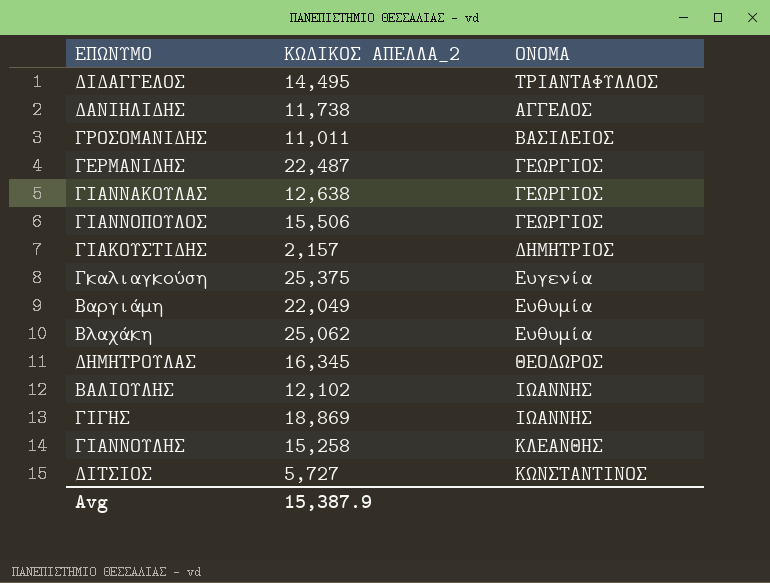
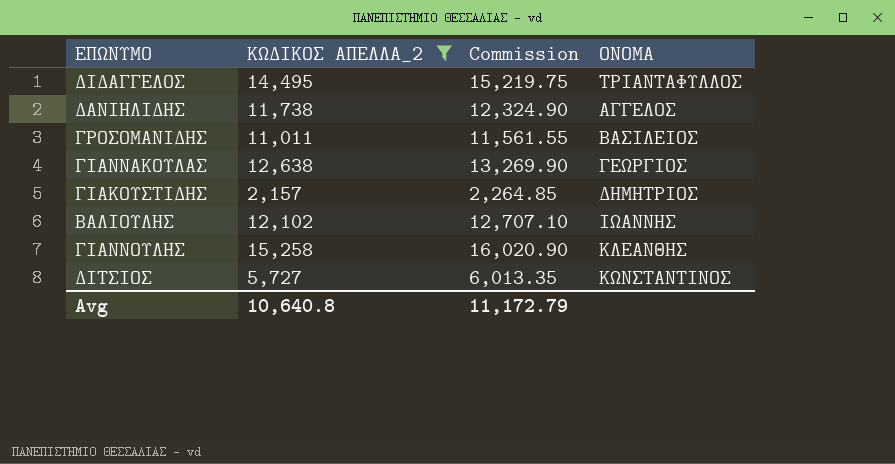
filter: none -> ΚΩΔΙΚΟΣ ΑΠΕΛΛΑ_2 <= 15,258
column Commission | formula: none -> [ΚΩΔΙΚΟΣ ΑΠΕΛΛΑ_2] * 1.05
Avg | ΚΩΔΙΚΟΣ ΑΠΕΛΛΑ_2: 15,387.9 -> 10,640.8

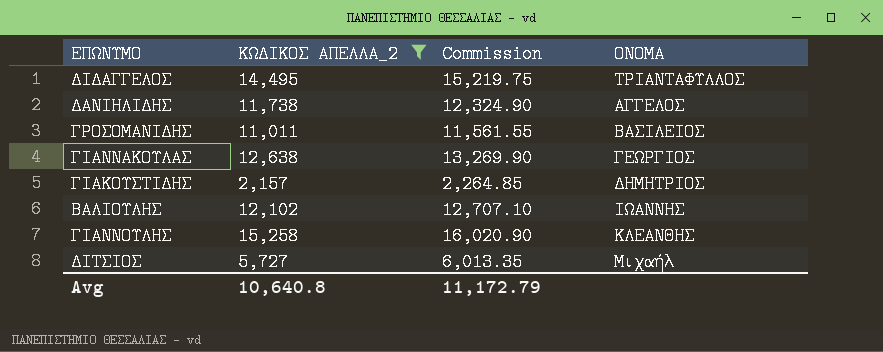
ΔΙΤΣΙΟΣ | ΟΝΟΜΑ: ΚΩΝΣΤΑΝΤΙΝΟΣ -> Μιχαήλ

